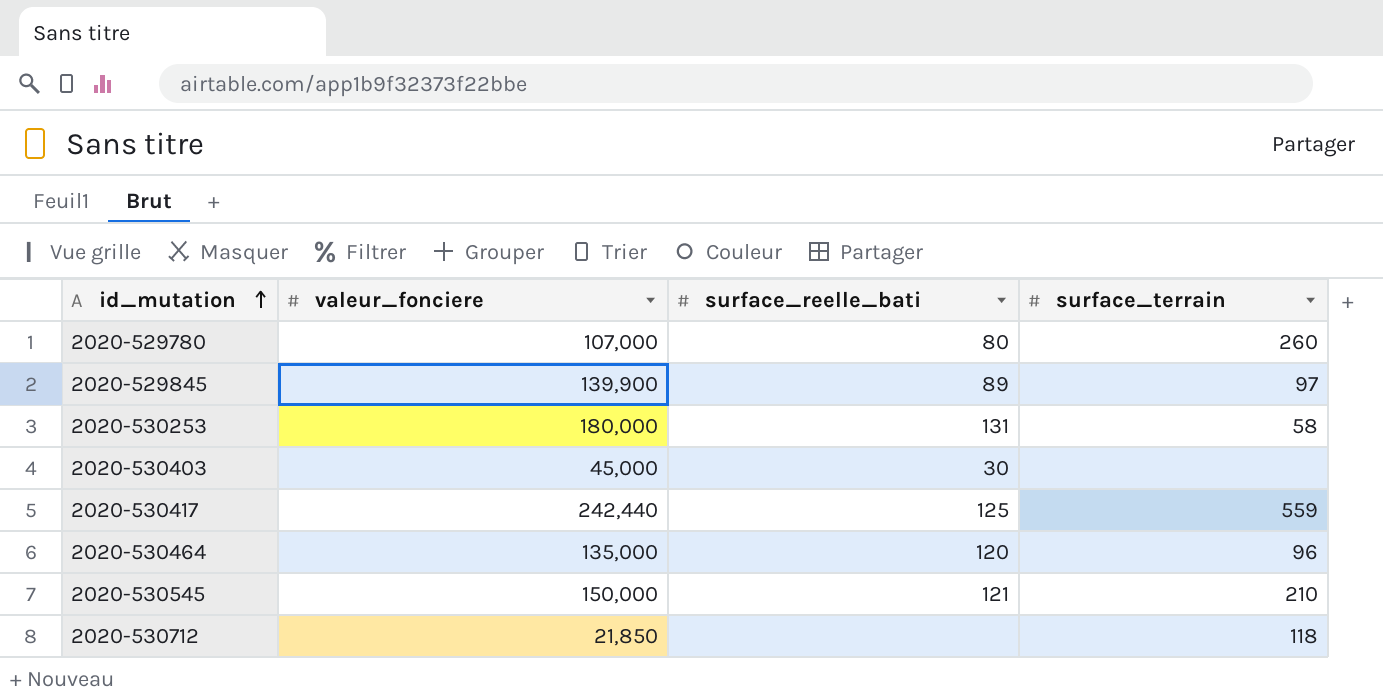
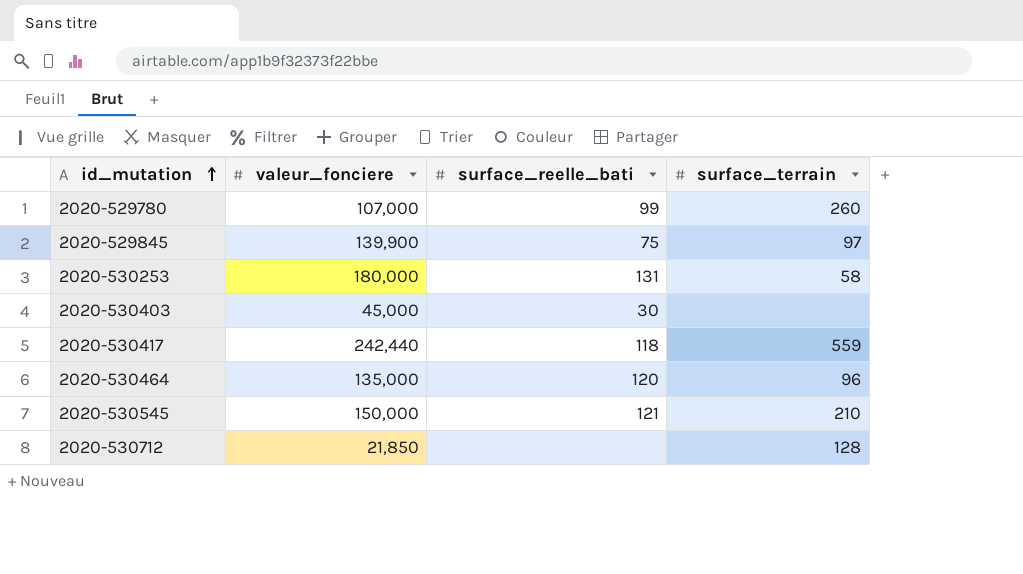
2020-529780 | surface_reelle_bati: 80 -> 99
2020-529845 | surface_reelle_bati: 89 -> 75
2020-530417 | surface_reelle_bati: 125 -> 118
2020-530712 | surface_terrain: 118 -> 128

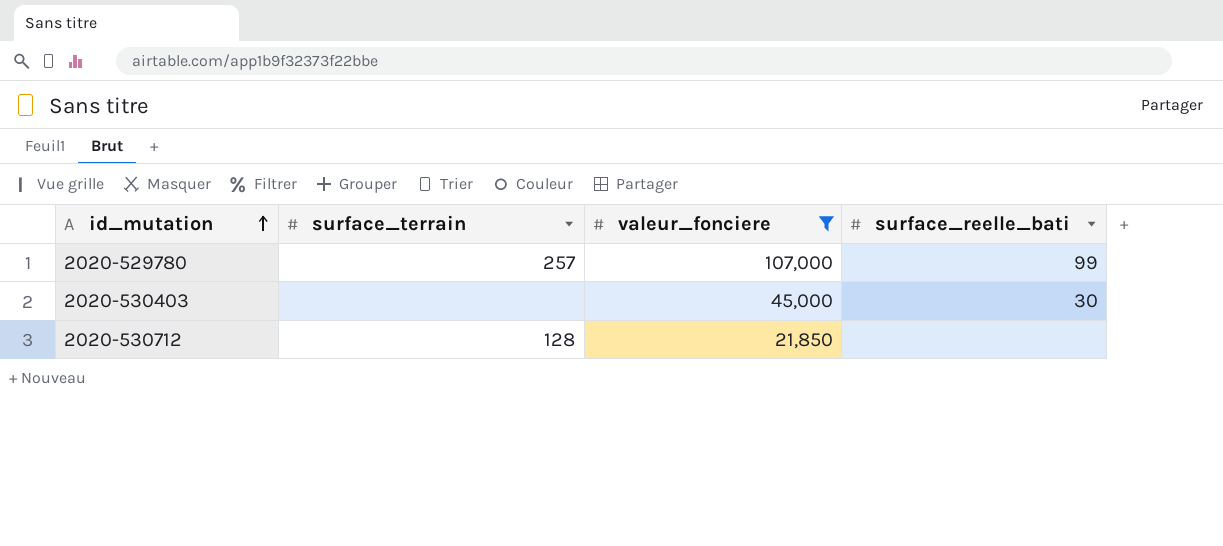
filter: none -> valeur_fonciere <= 107,000
column surface_terrain | position: 4 -> 2
2020-529780 | surface_terrain: 260 -> 257

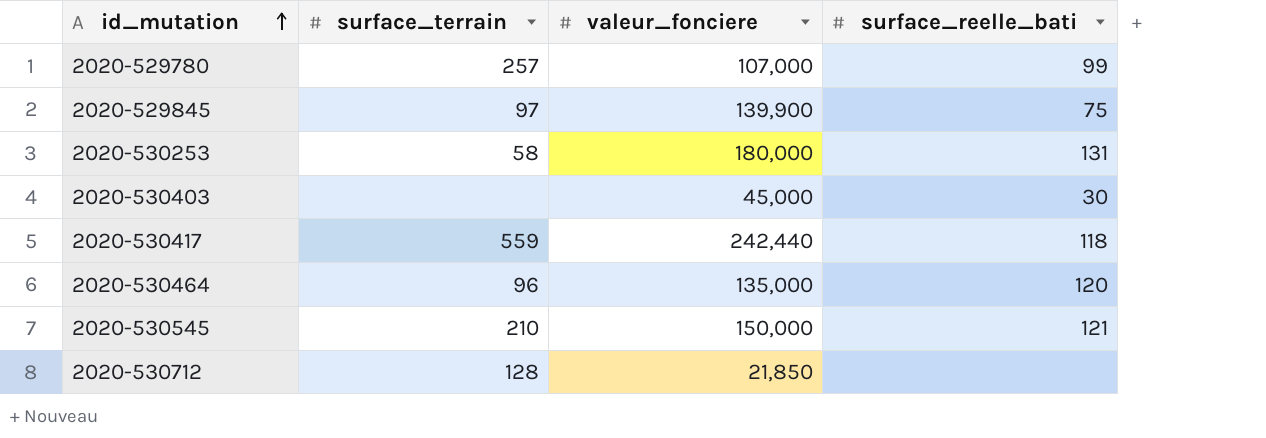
filter: valeur_fonciere <= 107,000 -> none

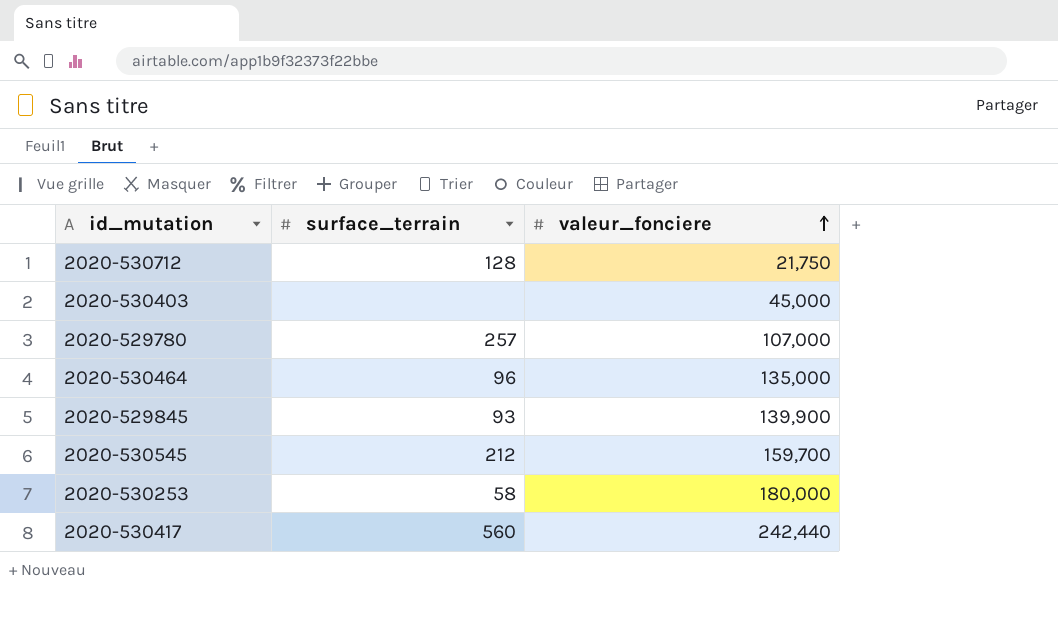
row order: id_mutation ascending -> valeur_fonciere ascending
column surface_reelle_bati | position: 4 -> none
2020-530712 | valeur_fonciere: 21,850 -> 21,750
2020-529845 | surface_terrain: 97 -> 93
2020-530545 | surface_terrain: 210 -> 212
2020-530545 | valeur_fonciere: 150,000 -> 159,700
2020-530417 | surface_terrain: 559 -> 560

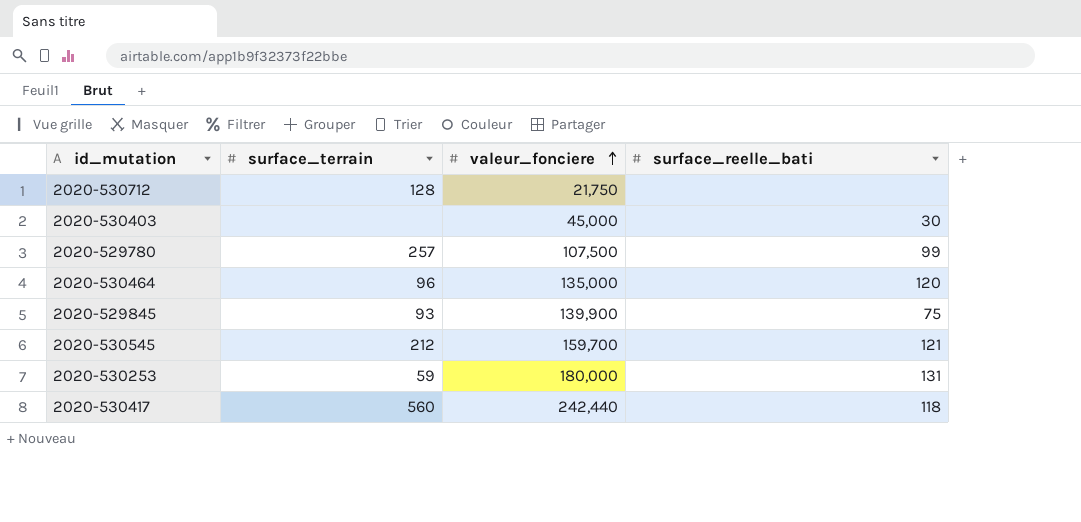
column surface_reelle_bati | position: none -> 4
2020-529780 | valeur_fonciere: 107,000 -> 107,500
2020-530253 | surface_terrain: 58 -> 59

